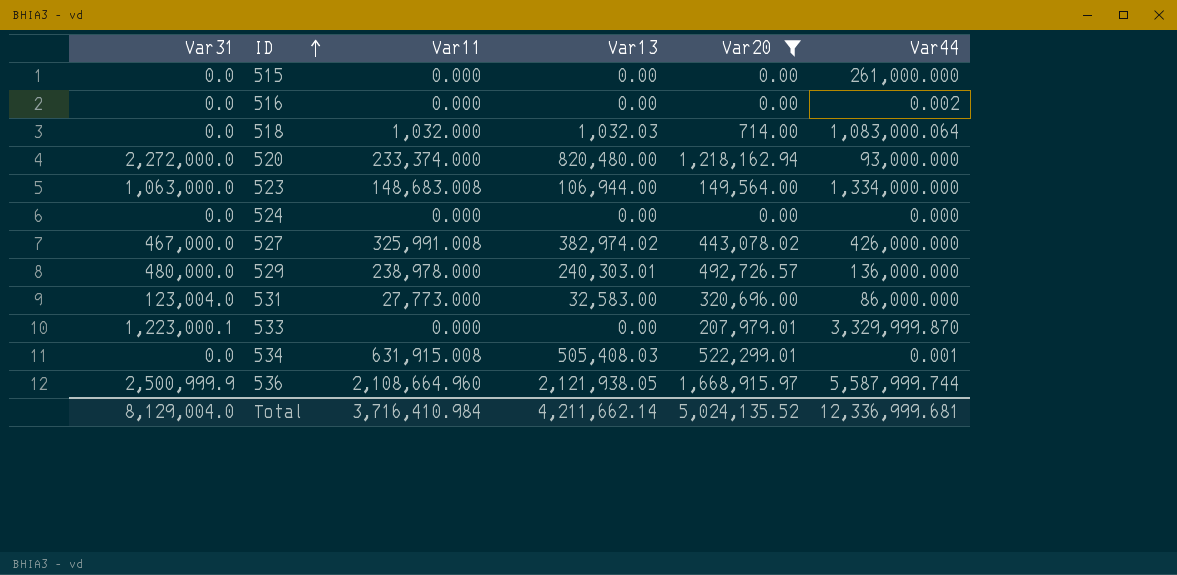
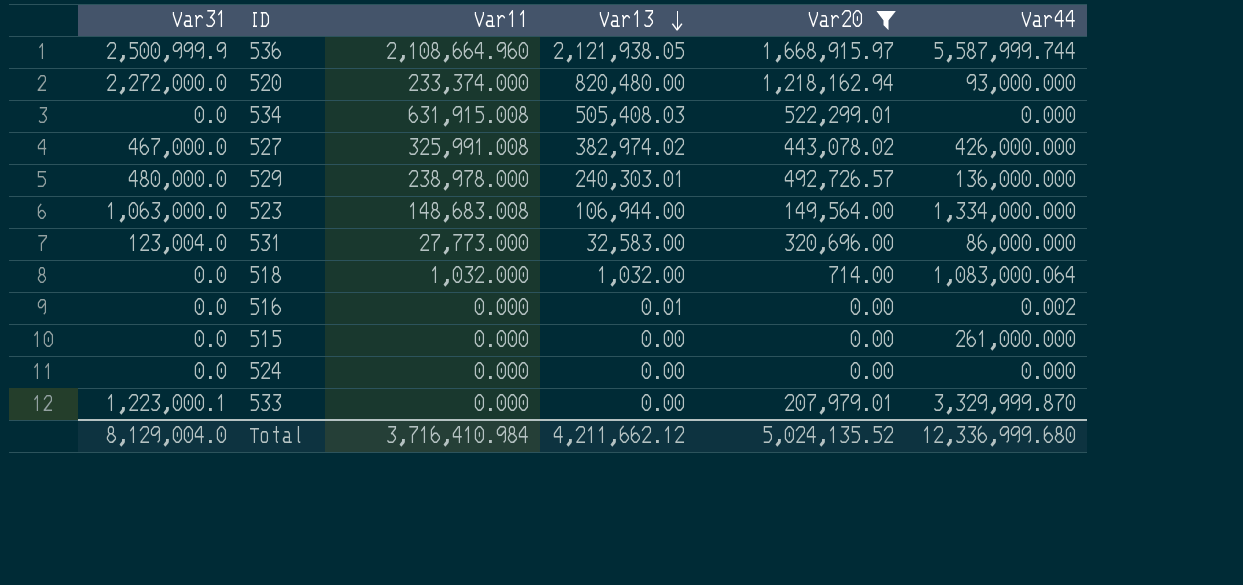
row order: ID ascending -> Var13 descending
534 | Var44: 0.001 -> 0.000
518 | Var13: 1,032.03 -> 1,032.00
516 | Var13: 0.00 -> 0.01
Total | Var13: 4,211,662.14 -> 4,211,662.12
Total | Var44: 12,336,999.681 -> 12,336,999.680

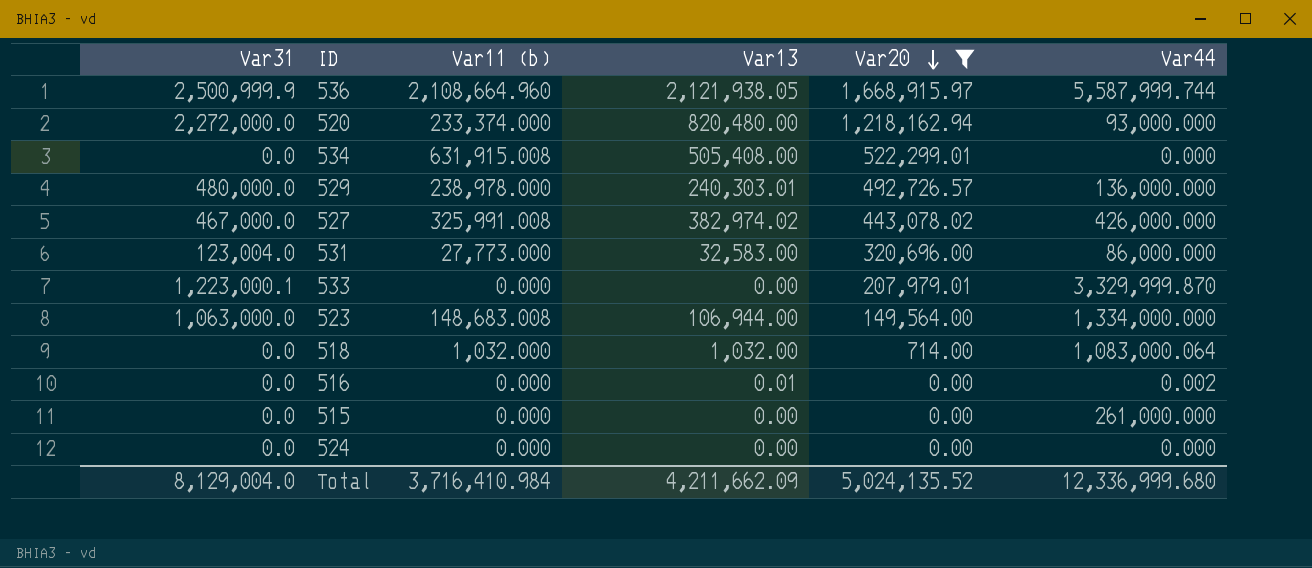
row order: Var13 descending -> Var20 descending
column name: Var11 -> Var11 (b)
534 | Var13: 505,408.03 -> 505,408.00
Total | Var13: 4,211,662.12 -> 4,211,662.09

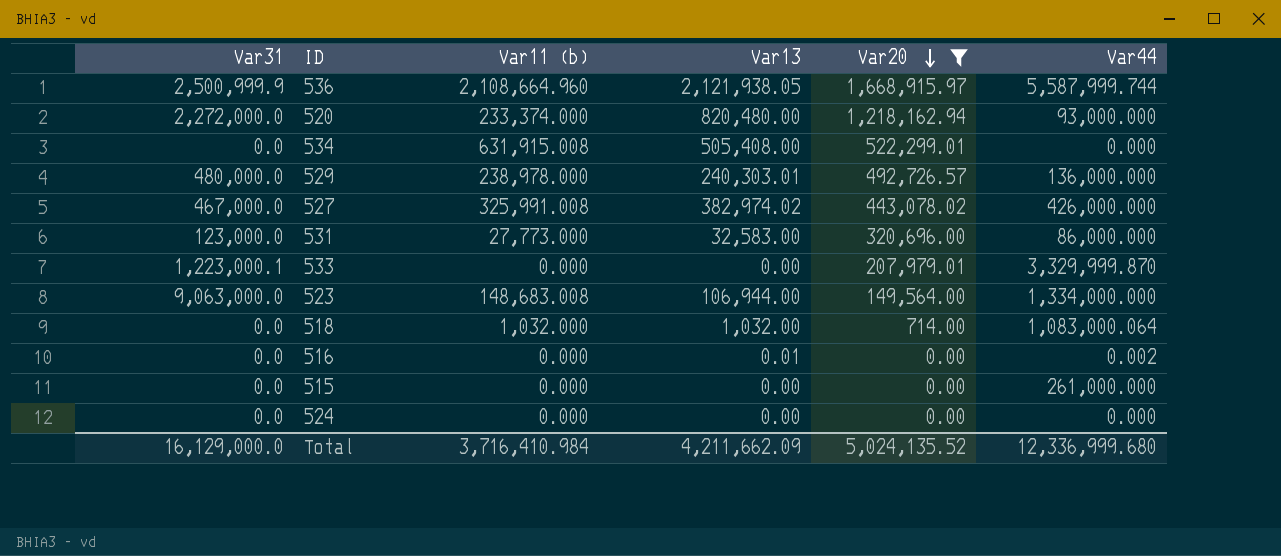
531 | Var31: 123,004.0 -> 123,000.0
523 | Var31: 1,063,000.0 -> 9,063,000.0
Total | Var31: 8,129,004.0 -> 16,129,000.0

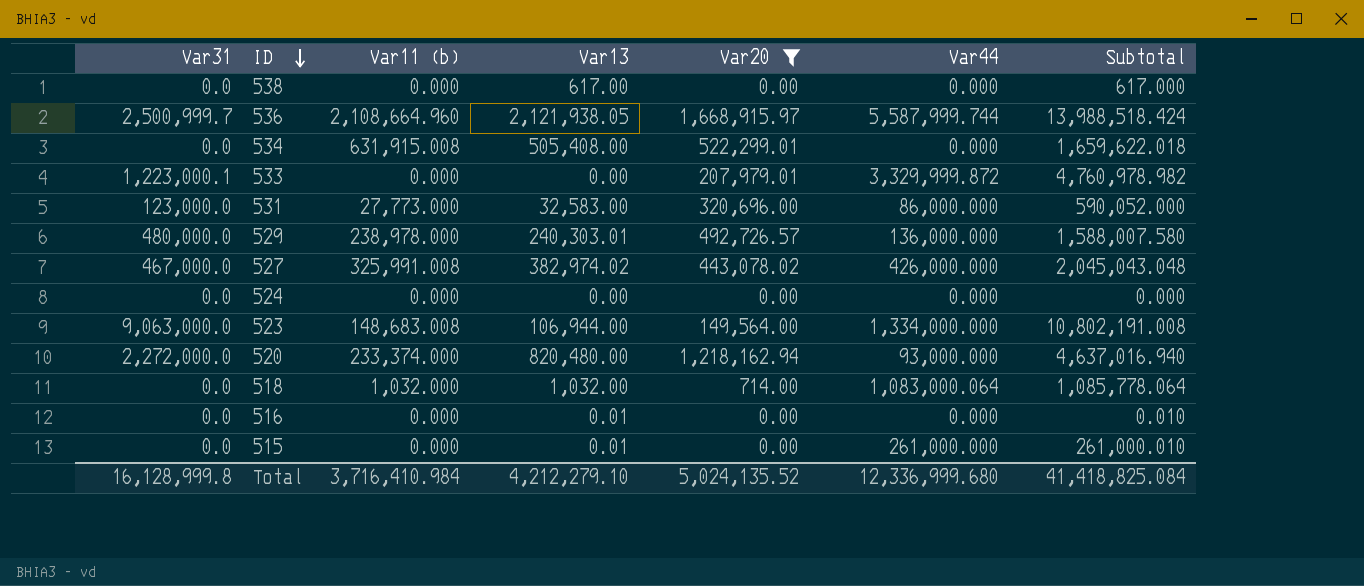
row order: Var20 descending -> ID descending
column Subtotal | formula: none -> [Var31] + [Var11 (b)] + [Var13] + [Var20] + [Var44]
row 538: none -> 0.0 | 0.000 | 617.00 | 0.00 | 0.000 | 617.000
536 | Var31: 2,500,999.9 -> 2,500,999.7
533 | Var44: 3,329,999.870 -> 3,329,999.872
516 | Var44: 0.002 -> 0.000
515 | Var13: 0.00 -> 0.01
Total | Var31: 16,129,000.0 -> 16,128,999.8
Total | Var13: 4,211,662.09 -> 4,212,279.10

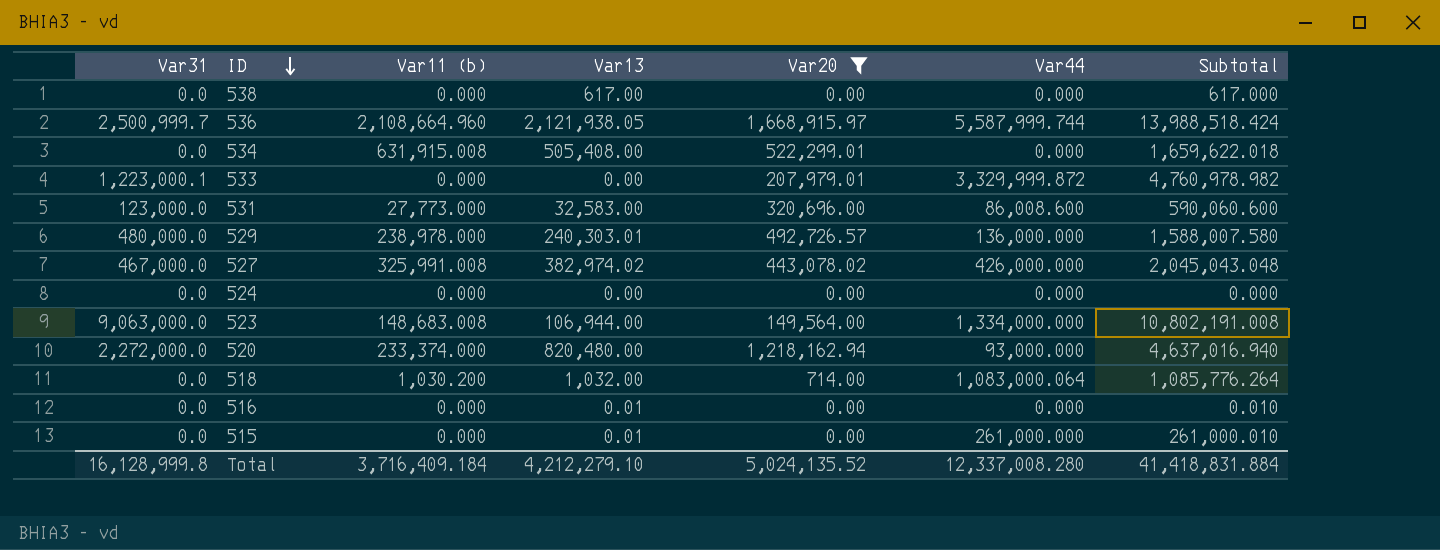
531 | Var44: 86,000.000 -> 86,008.600
531 | Subtotal: 590,052.000 -> 590,060.600
518 | Var11 (b): 1,032.000 -> 1,030.200
518 | Subtotal: 1,085,778.064 -> 1,085,776.264
Total | Var11 (b): 3,716,410.984 -> 3,716,409.184
Total | Var44: 12,336,999.680 -> 12,337,008.280
Total | Subtotal: 41,418,825.084 -> 41,418,831.884

